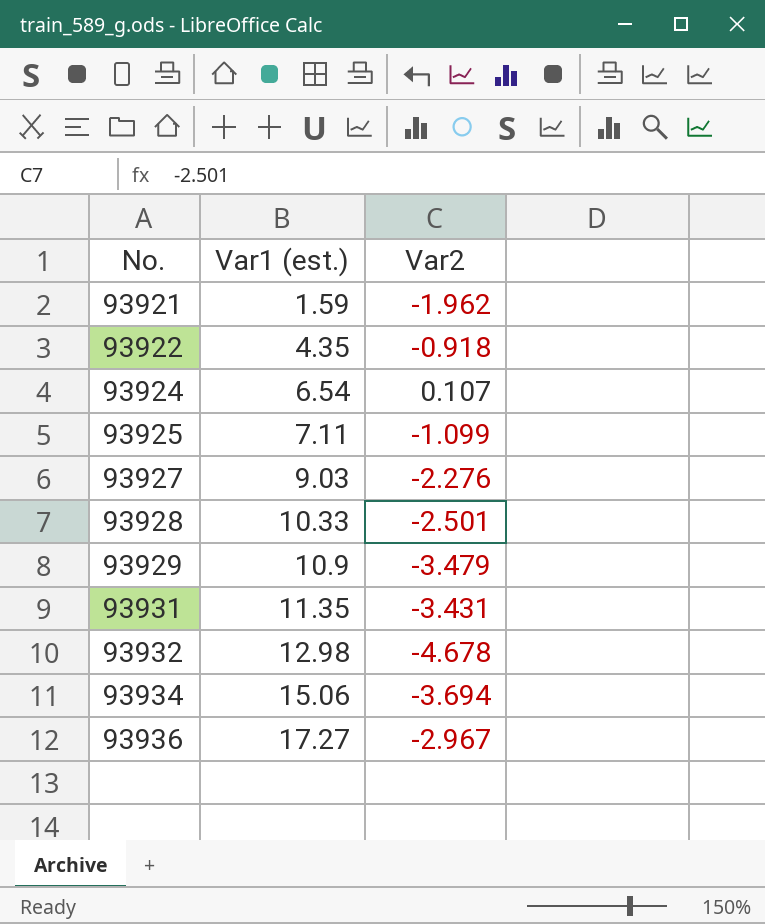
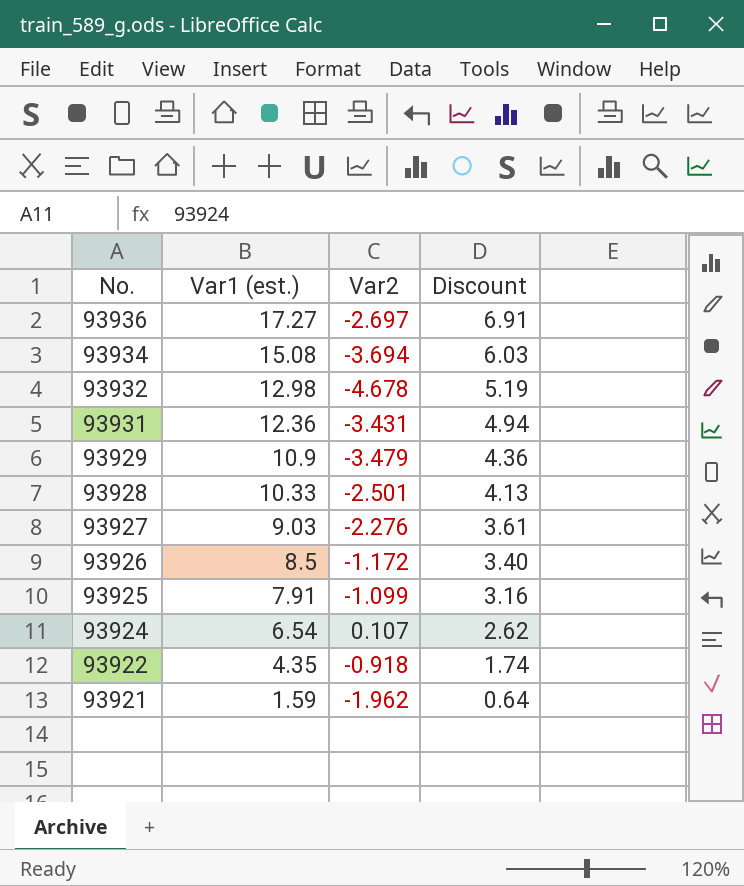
row order: No. ascending -> No. descending
column Discount | formula: none -> [Var1 (est.)] * 0.4
93936 | Var2: -2.967 -> -2.697
93934 | Var1 (est.): 15.06 -> 15.08
93931 | Var1 (est.): 11.35 -> 12.36
row 93926: none -> 8.5 | -1.172 | 3.40
93925 | Var1 (est.): 7.11 -> 7.91

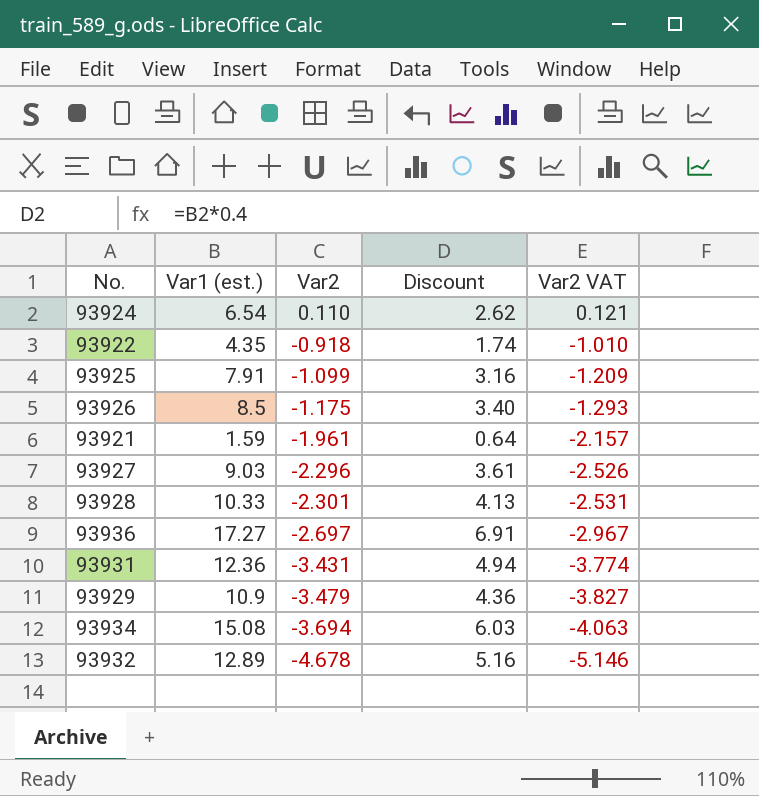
row order: No. descending -> Var2 descending
column Var2 VAT | formula: none -> [Var2] * 1.1
93924 | Var2: 0.107 -> 0.110
93926 | Var2: -1.172 -> -1.175
93921 | Var2: -1.962 -> -1.961
93927 | Var2: -2.276 -> -2.296
93928 | Var2: -2.501 -> -2.301
93932 | Var1 (est.): 12.98 -> 12.89
93932 | Discount: 5.19 -> 5.16

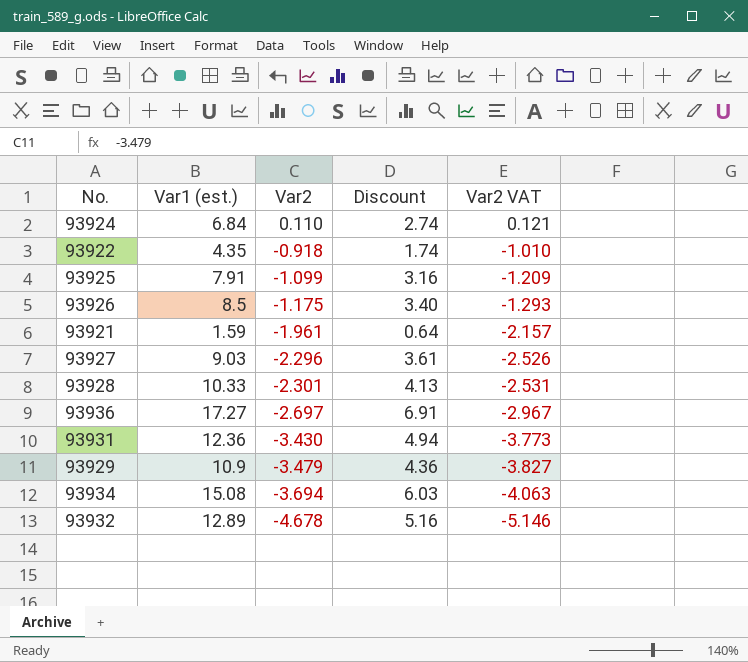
93924 | Var1 (est.): 6.54 -> 6.84
93924 | Discount: 2.62 -> 2.74
93931 | Var2: -3.431 -> -3.430
93931 | Var2 VAT: -3.774 -> -3.773

